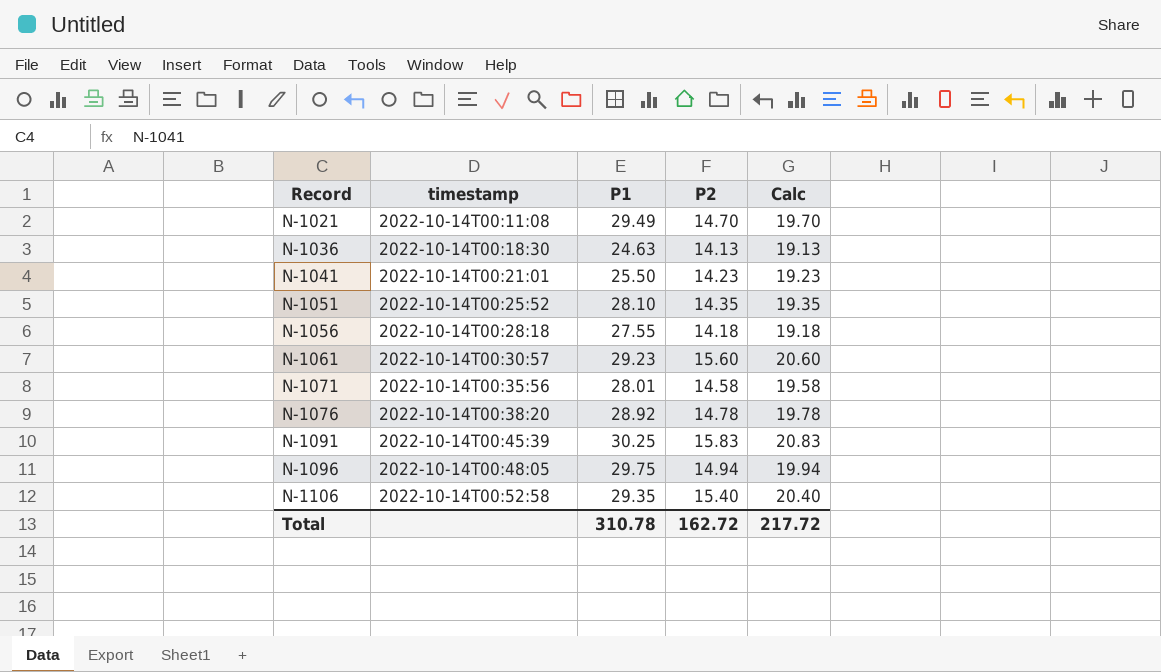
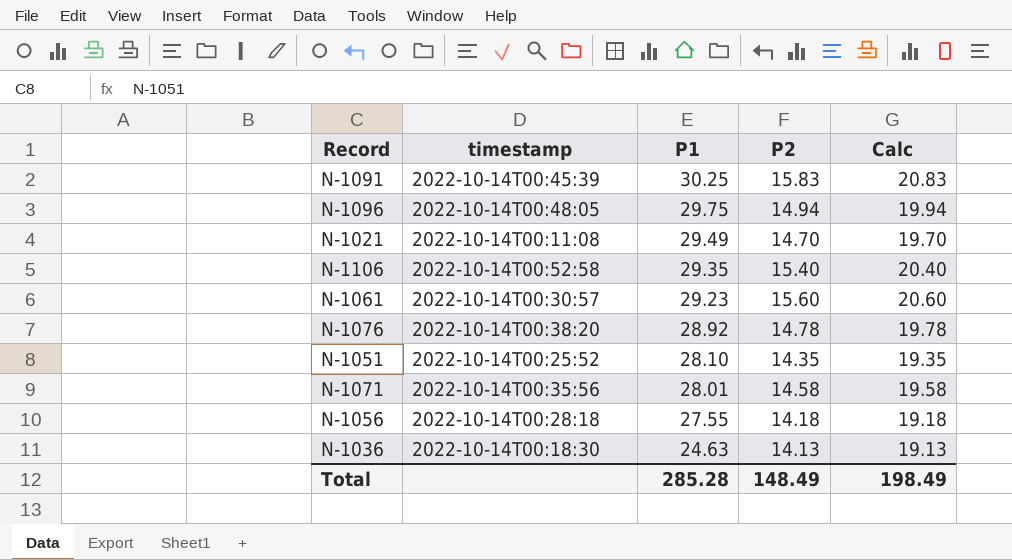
row order: Record ascending -> P1 descending
row N-1041: 2022-10-14T00:21:01 | 25.50 | 14.23 | 19.23 -> none
Total | P1: 310.78 -> 285.28
Total | P2: 162.72 -> 148.49
Total | Calc: 217.72 -> 198.49

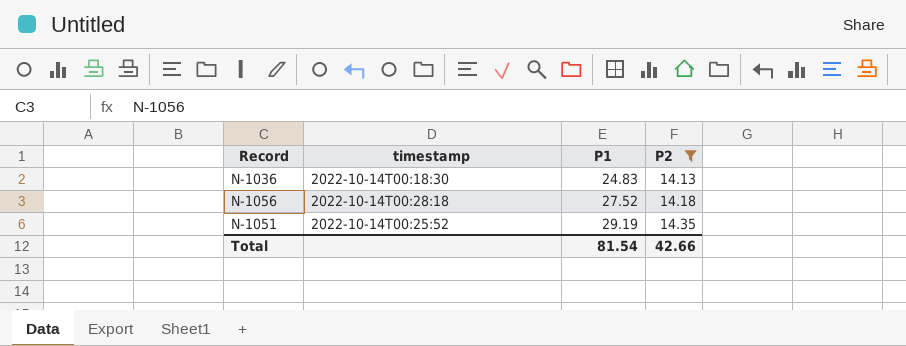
filter: none -> P2 <= 14.35
row order: P1 descending -> P1 ascending
column Calc | formula: [P2] + 5 -> none
N-1036 | P1: 24.63 -> 24.83
N-1056 | P1: 27.55 -> 27.52
N-1051 | P1: 28.10 -> 29.19
Total | P1: 285.28 -> 81.54
Total | P2: 148.49 -> 42.66

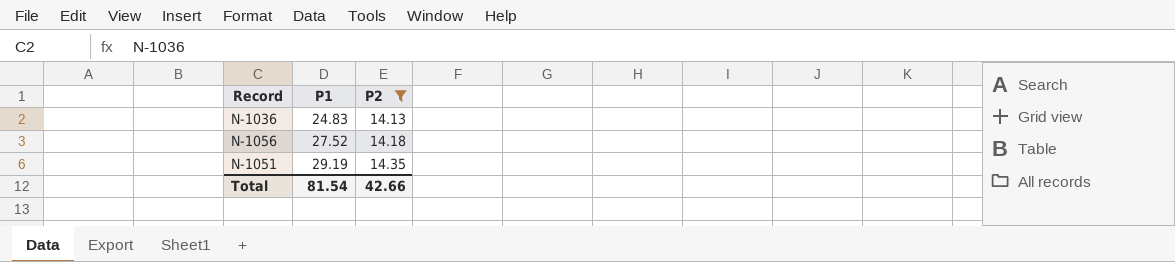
column timestamp | position: 2 -> none

